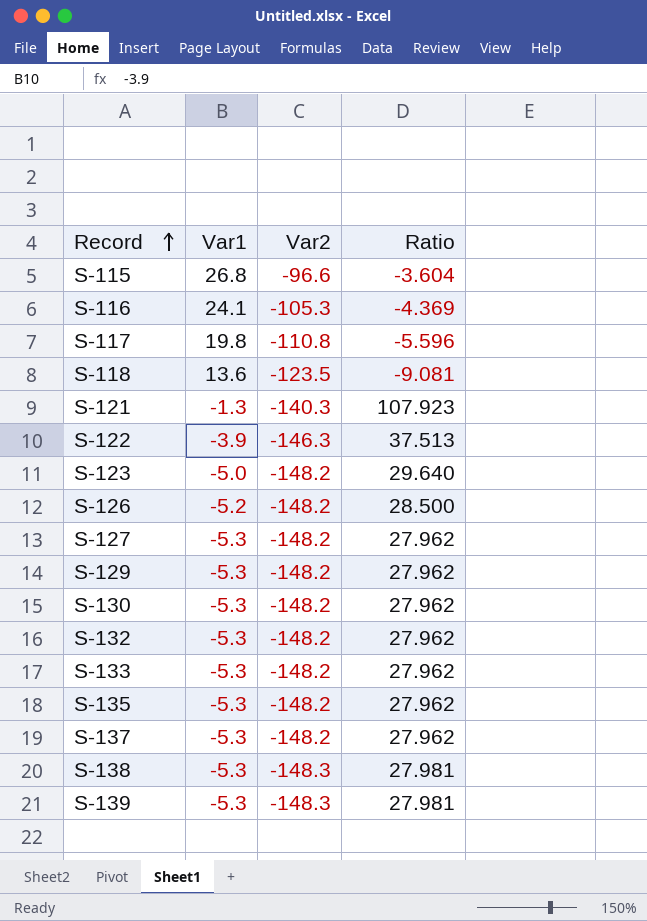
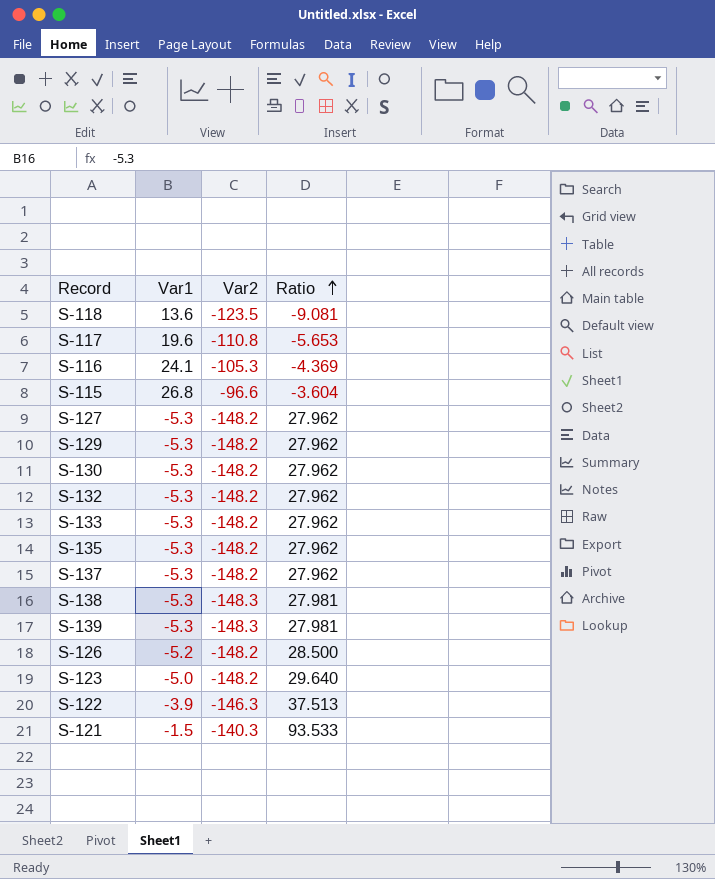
row order: Record ascending -> Ratio ascending
S-117 | Var1: 19.8 -> 19.6
S-117 | Ratio: -5.596 -> -5.653
S-121 | Var1: -1.3 -> -1.5
S-121 | Ratio: 107.923 -> 93.533

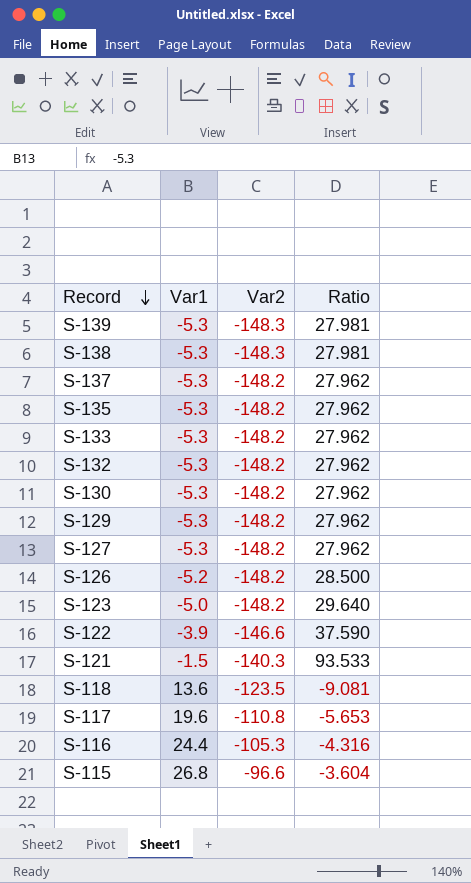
row order: Ratio ascending -> Record descending
S-122 | Var2: -146.3 -> -146.6
S-122 | Ratio: 37.513 -> 37.590
S-116 | Var1: 24.1 -> 24.4
S-116 | Ratio: -4.369 -> -4.316

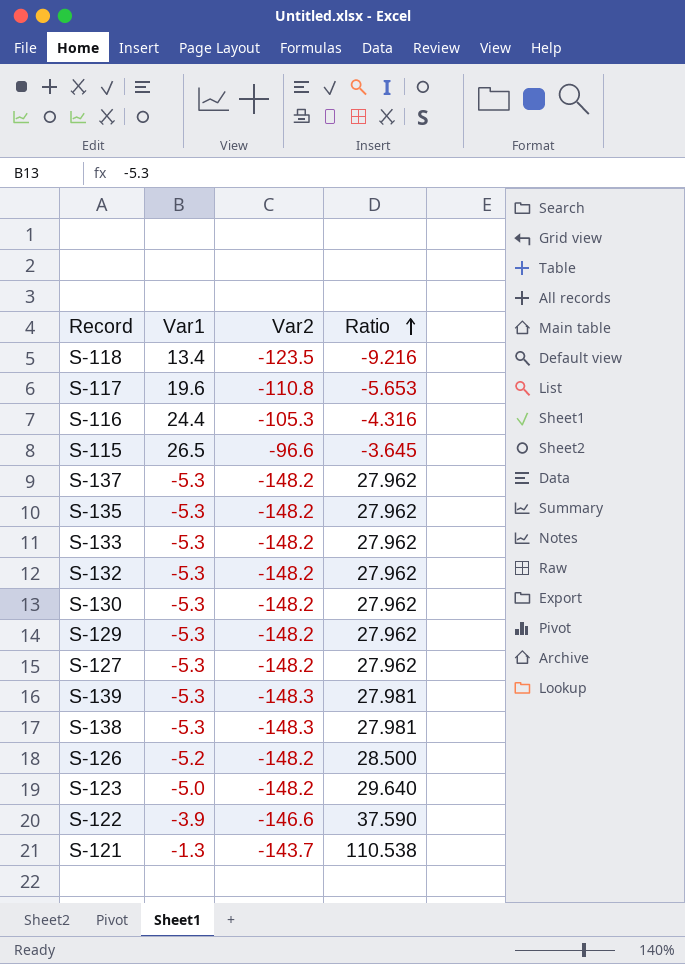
row order: Record descending -> Ratio ascending
S-118 | Var1: 13.6 -> 13.4
S-118 | Ratio: -9.081 -> -9.216
S-115 | Var1: 26.8 -> 26.5
S-115 | Ratio: -3.604 -> -3.645
S-121 | Var1: -1.5 -> -1.3
S-121 | Var2: -140.3 -> -143.7
S-121 | Ratio: 93.533 -> 110.538

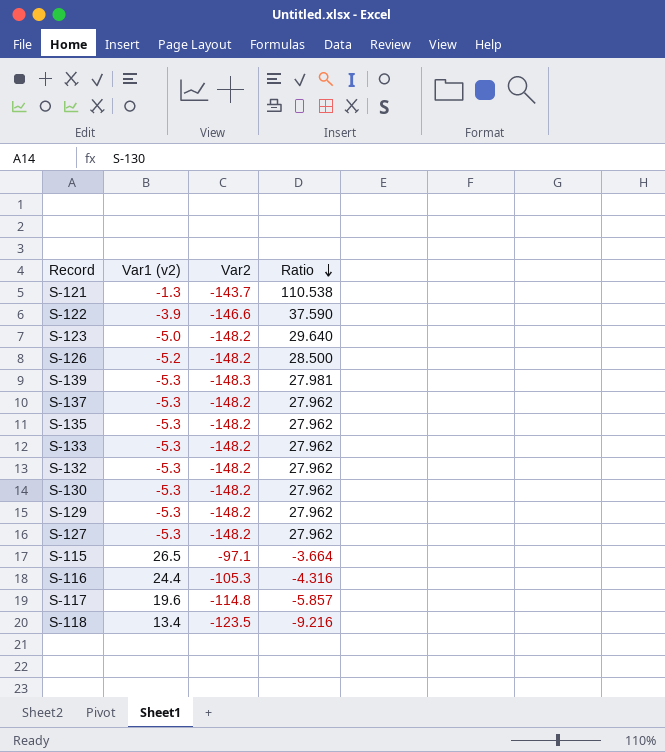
row order: Ratio ascending -> Ratio descending
column name: Var1 -> Var1 (v2)
row S-138: -5.3 | -148.3 | 27.981 -> none
S-115 | Var2: -96.6 -> -97.1
S-115 | Ratio: -3.645 -> -3.664
S-117 | Var2: -110.8 -> -114.8
S-117 | Ratio: -5.653 -> -5.857

